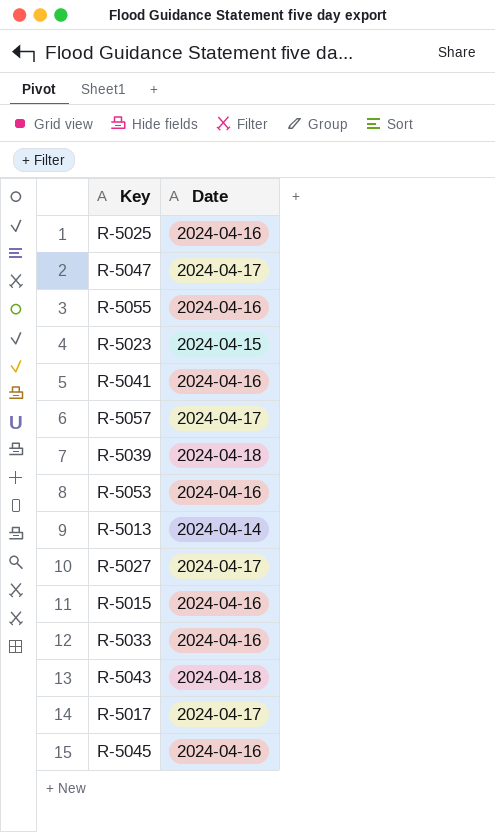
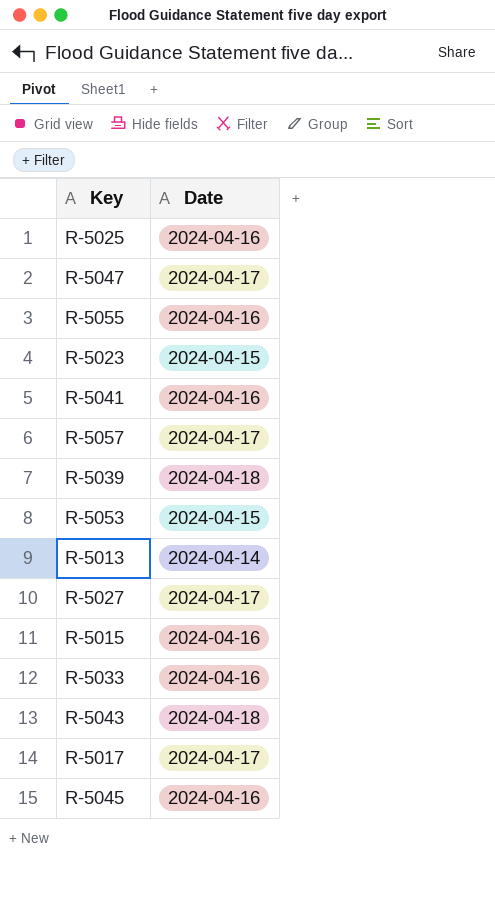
R-5053 | Date: 2024-04-16 -> 2024-04-15

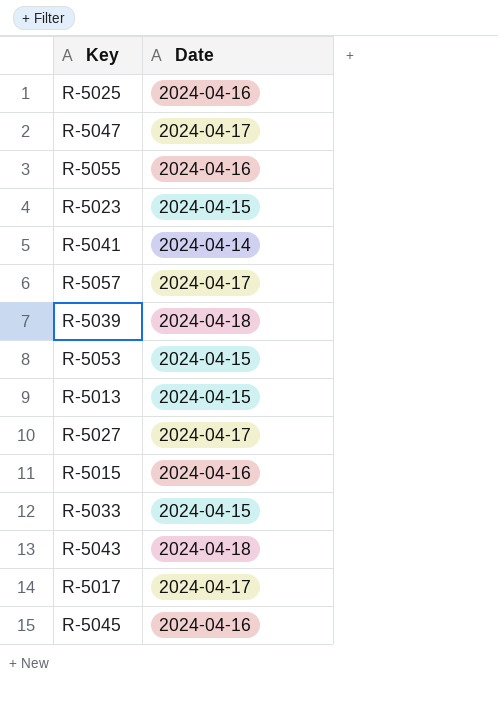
R-5041 | Date: 2024-04-16 -> 2024-04-14
R-5013 | Date: 2024-04-14 -> 2024-04-15
R-5033 | Date: 2024-04-16 -> 2024-04-15

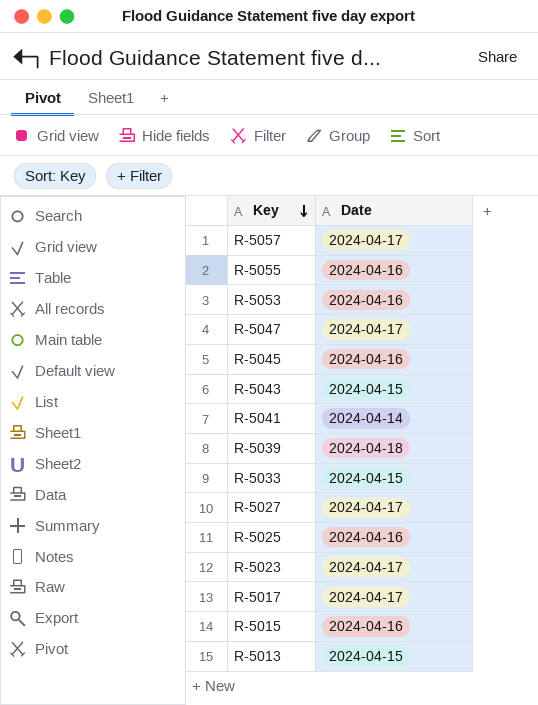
row order: none -> Key descending
R-5053 | Date: 2024-04-15 -> 2024-04-16
R-5043 | Date: 2024-04-18 -> 2024-04-15
R-5023 | Date: 2024-04-15 -> 2024-04-17

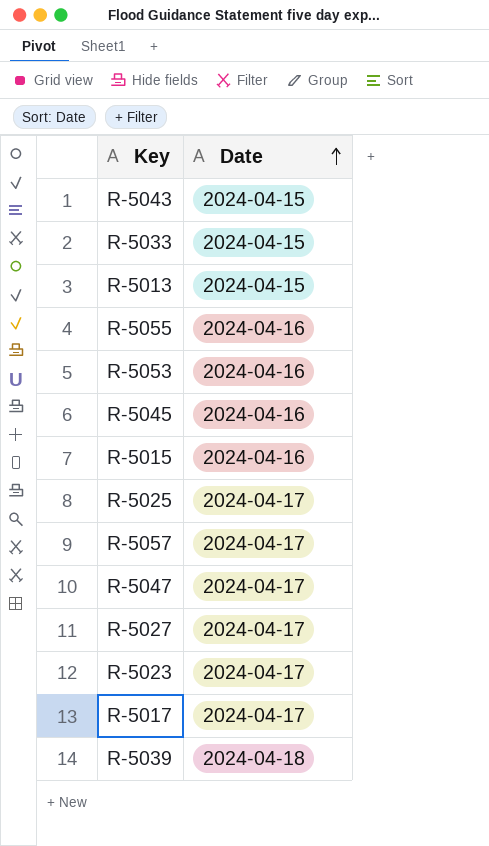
row order: Key descending -> Date ascending
row R-5041: 2024-04-14 -> none
R-5025 | Date: 2024-04-16 -> 2024-04-17

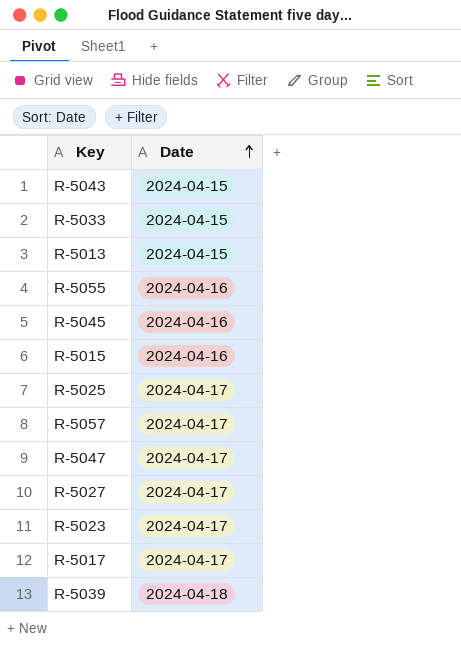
row R-5053: 2024-04-16 -> none

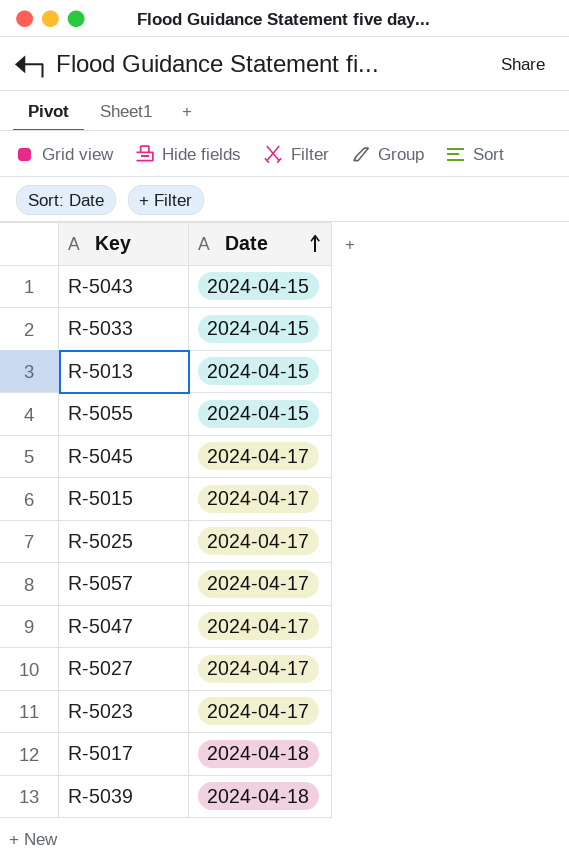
R-5055 | Date: 2024-04-16 -> 2024-04-15
R-5045 | Date: 2024-04-16 -> 2024-04-17
R-5015 | Date: 2024-04-16 -> 2024-04-17
R-5017 | Date: 2024-04-17 -> 2024-04-18

